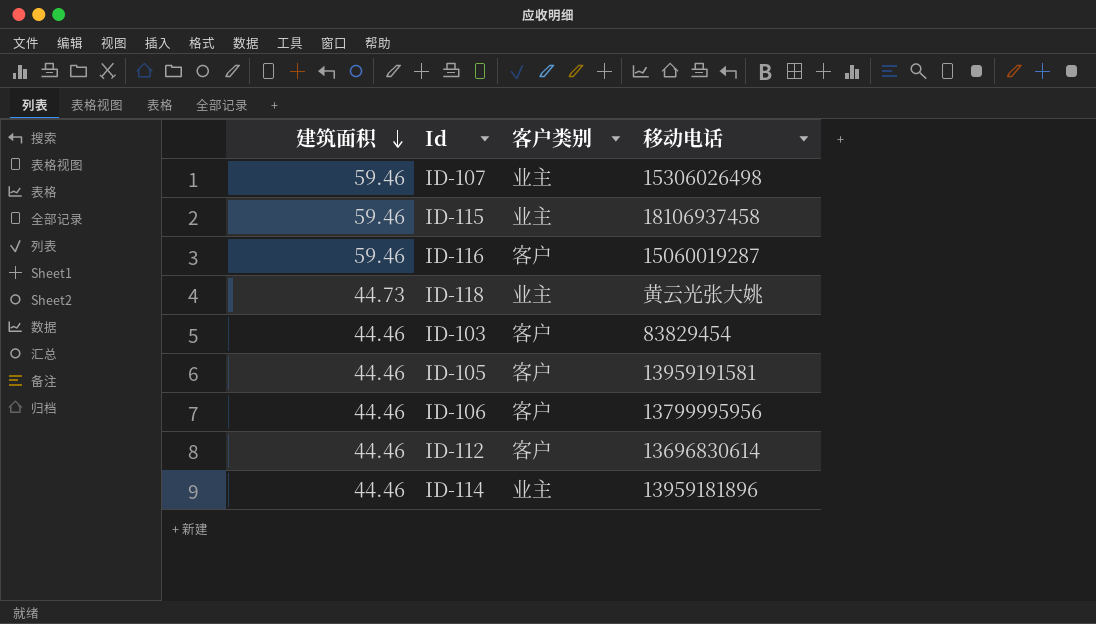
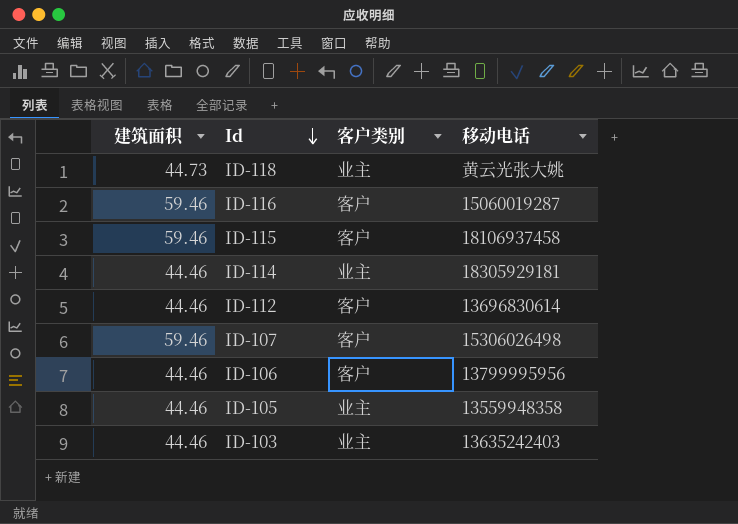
row order: 建筑面积 descending -> Id descending
ID-115 | 客户类别: 业主 -> 客户
ID-114 | 移动电话: 13959181896 -> 18305929181
ID-107 | 客户类别: 业主 -> 客户
ID-105 | 客户类别: 客户 -> 业主
ID-105 | 移动电话: 13959191581 -> 13559948358
ID-103 | 客户类别: 客户 -> 业主
ID-103 | 移动电话: 83829454 -> 13635242403

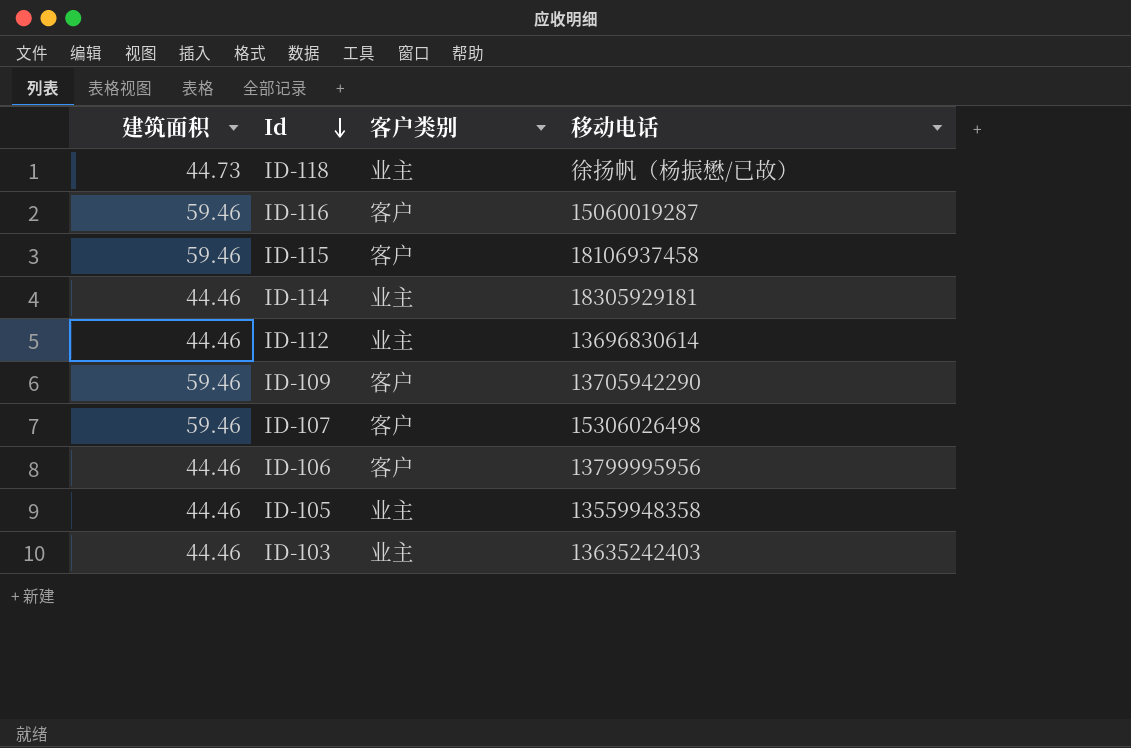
ID-118 | 移动电话: 黄云光张大姚 -> 徐扬帆（杨振懋/已故）
ID-112 | 客户类别: 客户 -> 业主
row ID-109: none -> 59.46 | 客户 | 13705942290

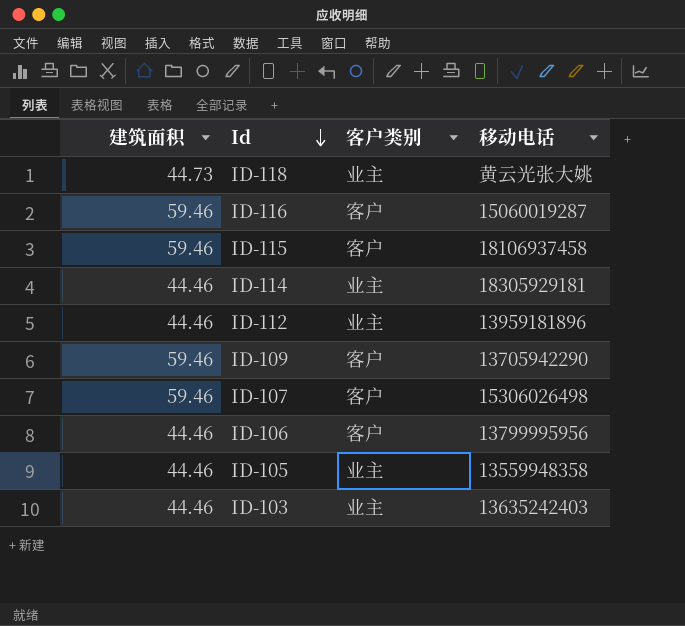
ID-118 | 移动电话: 徐扬帆（杨振懋/已故） -> 黄云光张大姚
ID-112 | 移动电话: 13696830614 -> 13959181896

